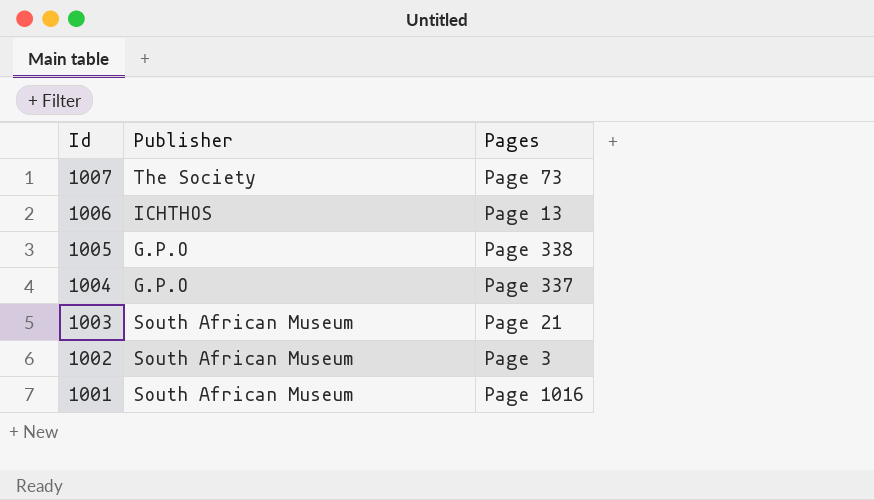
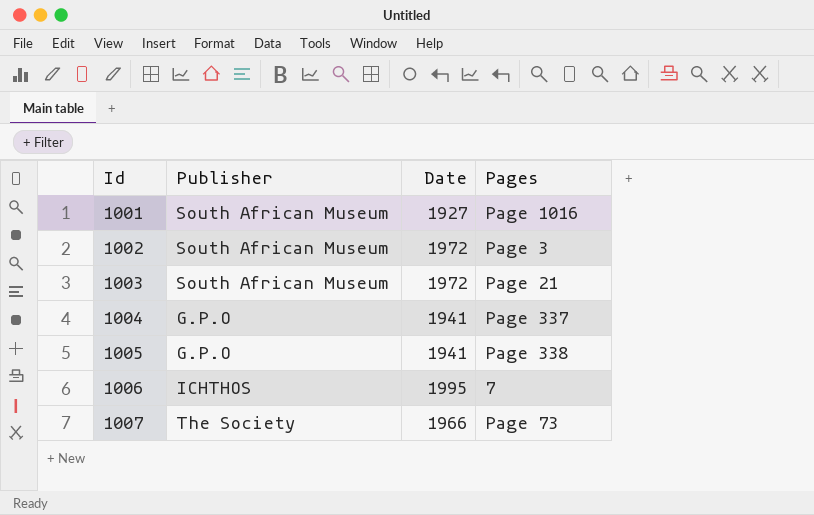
row order: Id descending -> Id ascending
column Date | position: none -> 3
1006 | Pages: Page 13 -> 7

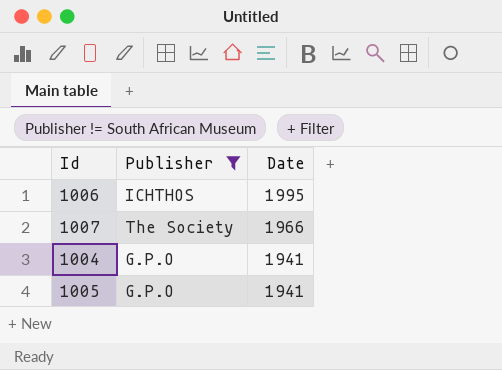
filter: none -> Publisher != South African Museum
row order: Id ascending -> Date descending
column Pages | position: 4 -> none

